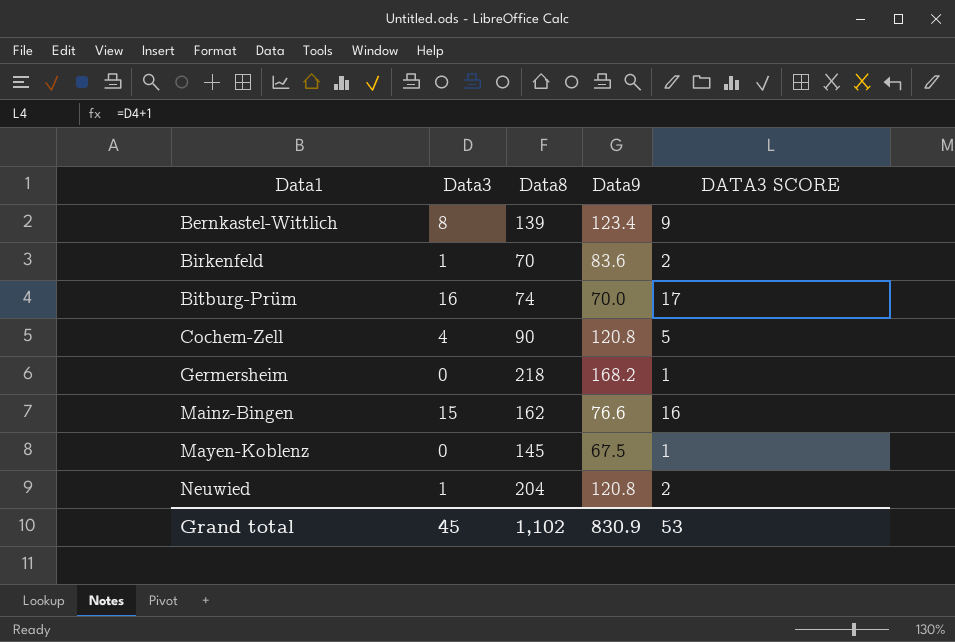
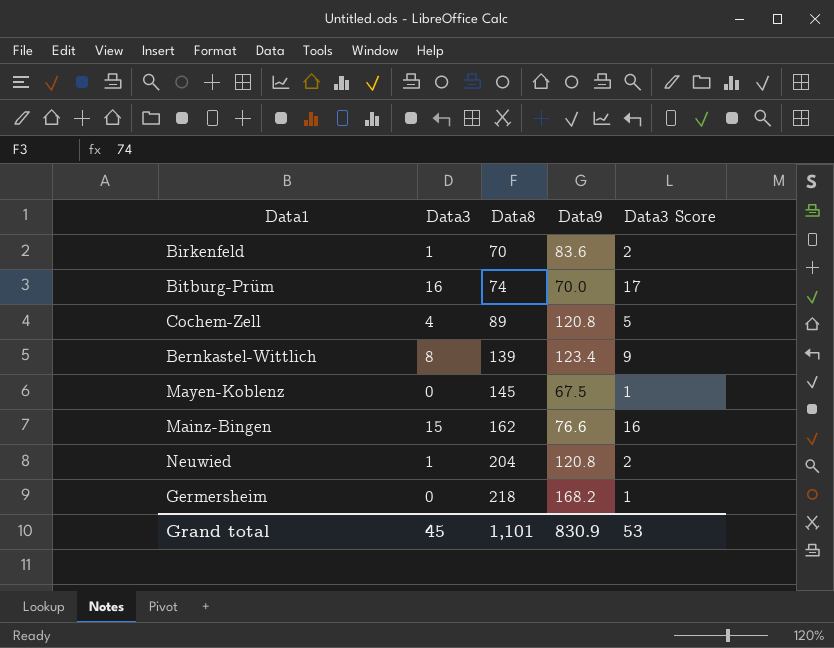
row order: Data1 ascending -> Data8 ascending
column name: DATA3 SCORE -> Data3 Score
Cochem-Zell | Data8: 90 -> 89
Grand total | Data8: 1,102 -> 1,101

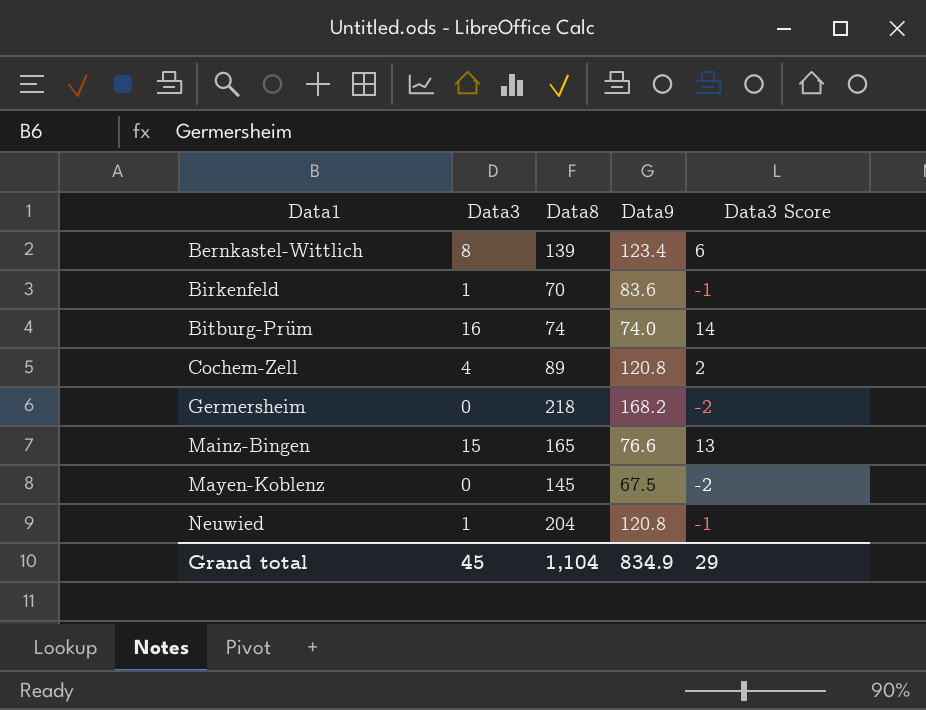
row order: Data8 ascending -> Data1 ascending
column Data3 Score | formula: [Data3] + 1 -> [Data3] - 2
Bitburg-Prüm | Data9: 70.0 -> 74.0
Mainz-Bingen | Data8: 162 -> 165
Grand total | Data8: 1,101 -> 1,104
Grand total | Data9: 830.9 -> 834.9
Grand total | Data3 Score: 53 -> 29

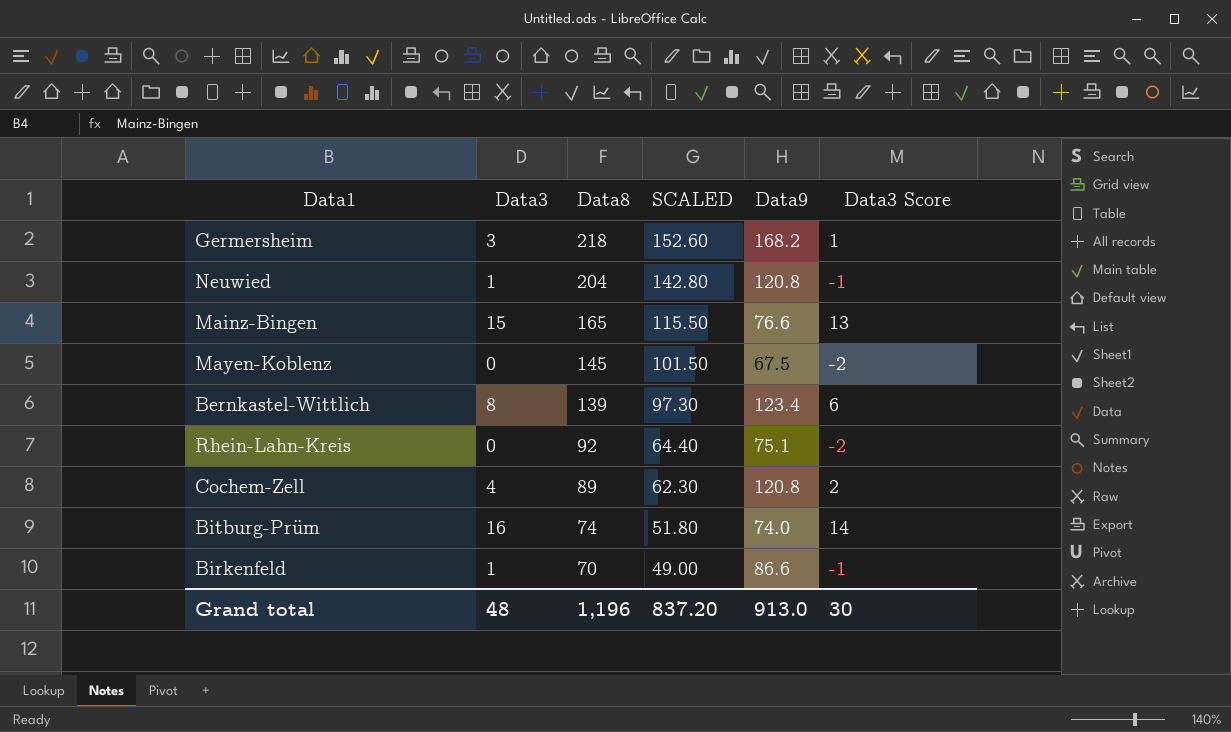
row order: Data1 ascending -> Data8 descending
column SCALED | formula: none -> [Data8] * 0.7
Germersheim | Data3: 0 -> 3
Germersheim | Data3 Score: -2 -> 1
row Rhein-Lahn-Kreis: none -> 0 | 92 | 64.40 | 75.1 | -2
Birkenfeld | Data9: 83.6 -> 86.6
Grand total | Data3: 45 -> 48
Grand total | Data8: 1,104 -> 1,196
Grand total | Data9: 834.9 -> 913.0
Grand total | Data3 Score: 29 -> 30

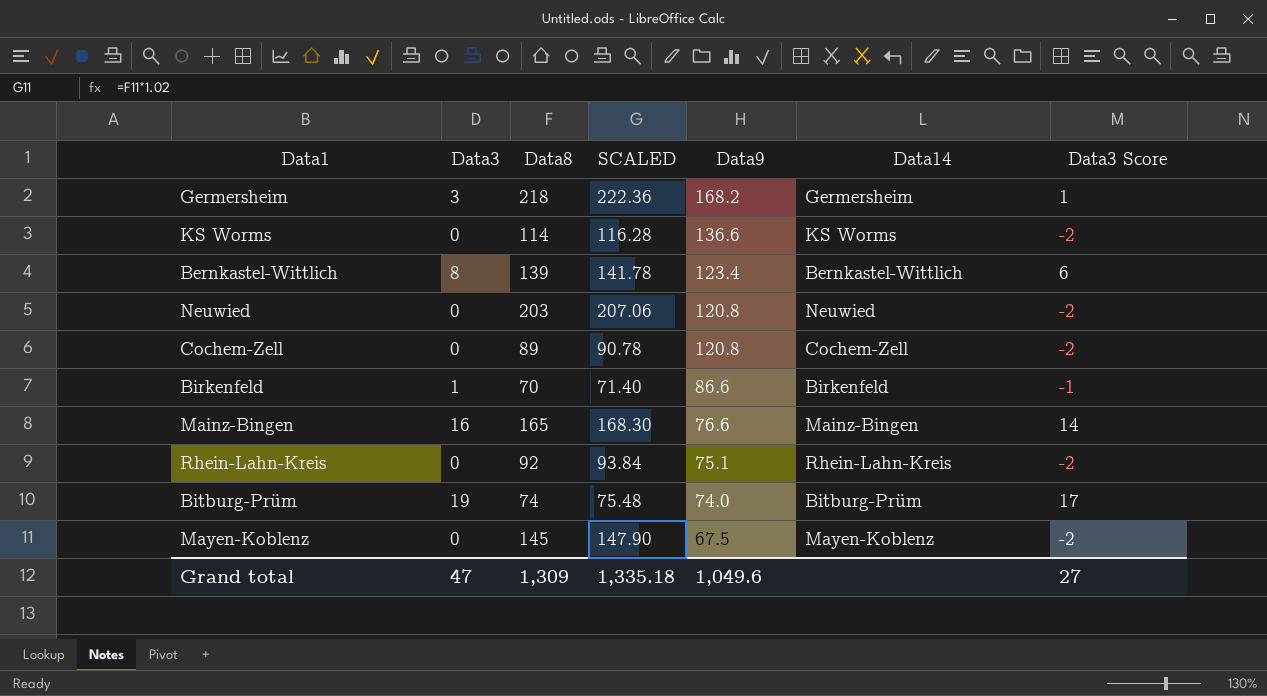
row order: Data8 descending -> Data9 descending
column SCALED | formula: [Data8] * 0.7 -> [Data8] * 1.02
column Data14 | position: none -> 6
row KS Worms: none -> 0 | 114 | 116.28 | 136.6 | KS Worms | -2
Neuwied | Data3: 1 -> 0
Neuwied | Data8: 204 -> 203
Neuwied | Data3 Score: -1 -> -2
Cochem-Zell | Data3: 4 -> 0
Cochem-Zell | Data3 Score: 2 -> -2
Mainz-Bingen | Data3: 15 -> 16
Mainz-Bingen | Data3 Score: 13 -> 14
Bitburg-Prüm | Data3: 16 -> 19
Bitburg-Prüm | Data3 Score: 14 -> 17
Grand total | Data3: 48 -> 47
Grand total | Data8: 1,196 -> 1,309
Grand total | SCALED: 837.20 -> 1,335.18
Grand total | Data9: 913.0 -> 1,049.6
Grand total | Data3 Score: 30 -> 27

